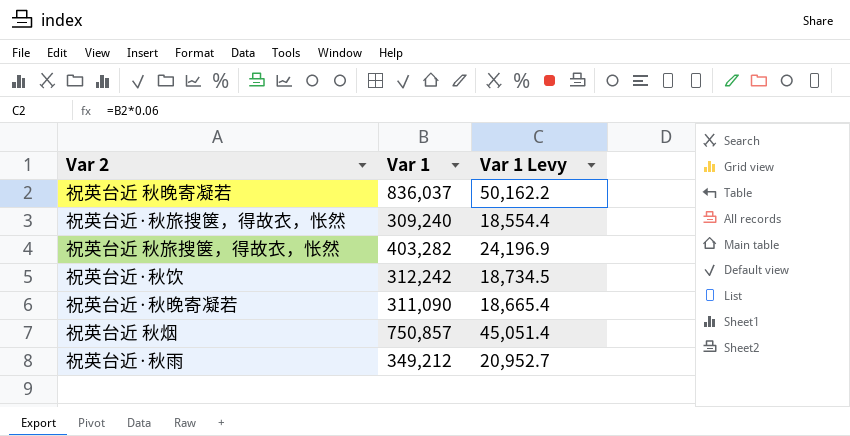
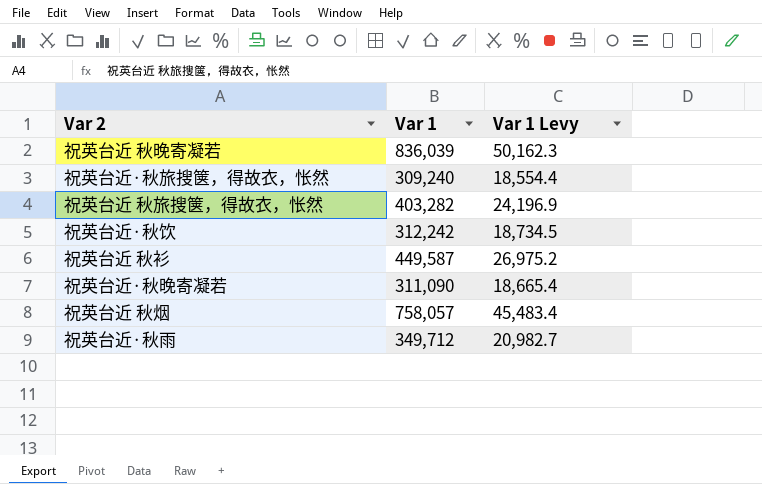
祝英台近 秋晚寄凝若 | Var 1: 836,037 -> 836,039
祝英台近 秋晚寄凝若 | Var 1 Levy: 50,162.2 -> 50,162.3
row 祝英台近 秋衫: none -> 449,587 | 26,975.2
祝英台近 秋烟 | Var 1: 750,857 -> 758,057
祝英台近 秋烟 | Var 1 Levy: 45,051.4 -> 45,483.4
祝英台近·秋雨 | Var 1: 349,212 -> 349,712
祝英台近·秋雨 | Var 1 Levy: 20,952.7 -> 20,982.7

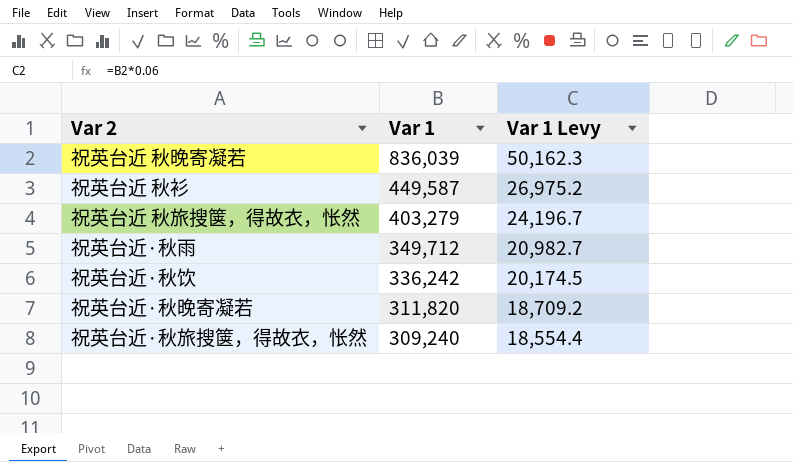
row order: none -> Var 1 descending
row 祝英台近 秋烟: 758,057 | 45,483.4 -> none
祝英台近 秋旅搜箧，得故衣，怅然 | Var 1: 403,282 -> 403,279
祝英台近 秋旅搜箧，得故衣，怅然 | Var 1 Levy: 24,196.9 -> 24,196.7
祝英台近·秋饮 | Var 1: 312,242 -> 336,242
祝英台近·秋饮 | Var 1 Levy: 18,734.5 -> 20,174.5
祝英台近·秋晚寄凝若 | Var 1: 311,090 -> 311,820
祝英台近·秋晚寄凝若 | Var 1 Levy: 18,665.4 -> 18,709.2

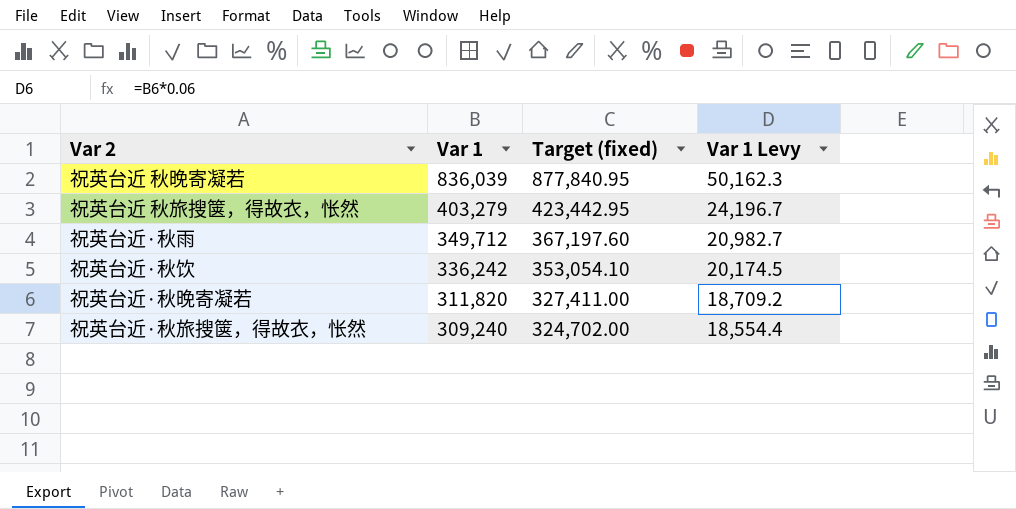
column Target (fixed) | formula: none -> [Var 1] * 1.05
row 祝英台近 秋衫: 449,587 | 26,975.2 -> none

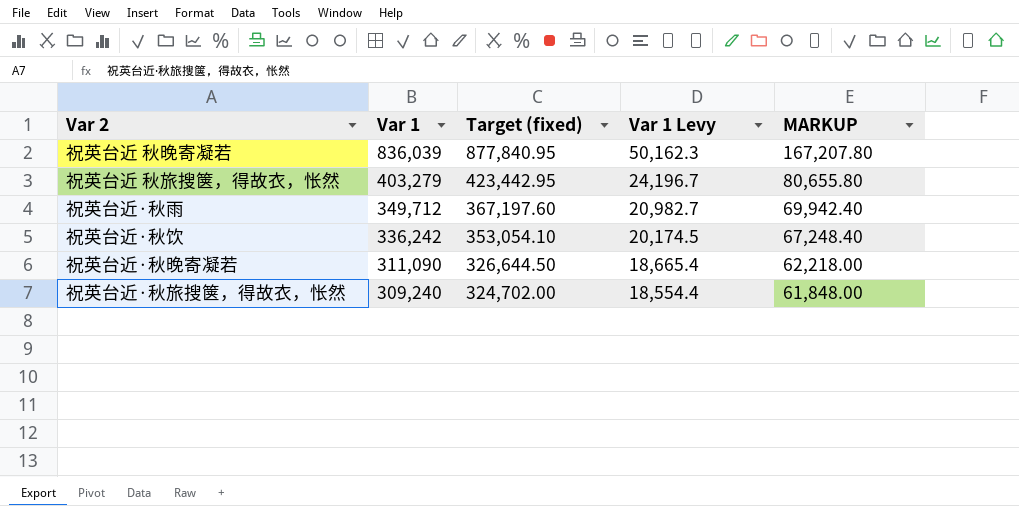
column MARKUP | formula: none -> [Var 1] * 0.2
祝英台近·秋晚寄凝若 | Var 1: 311,820 -> 311,090
祝英台近·秋晚寄凝若 | Target (fixed): 327,411.00 -> 326,644.50
祝英台近·秋晚寄凝若 | Var 1 Levy: 18,709.2 -> 18,665.4

